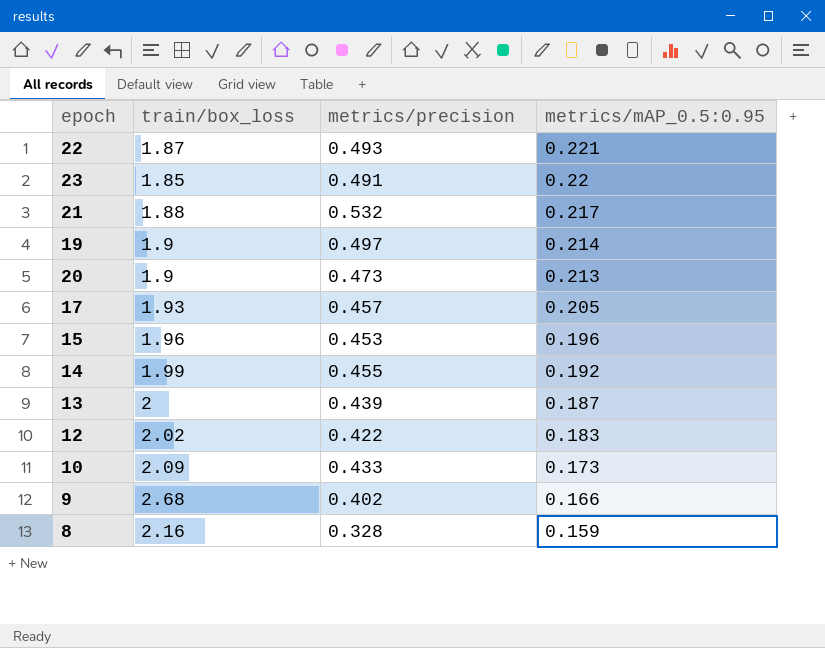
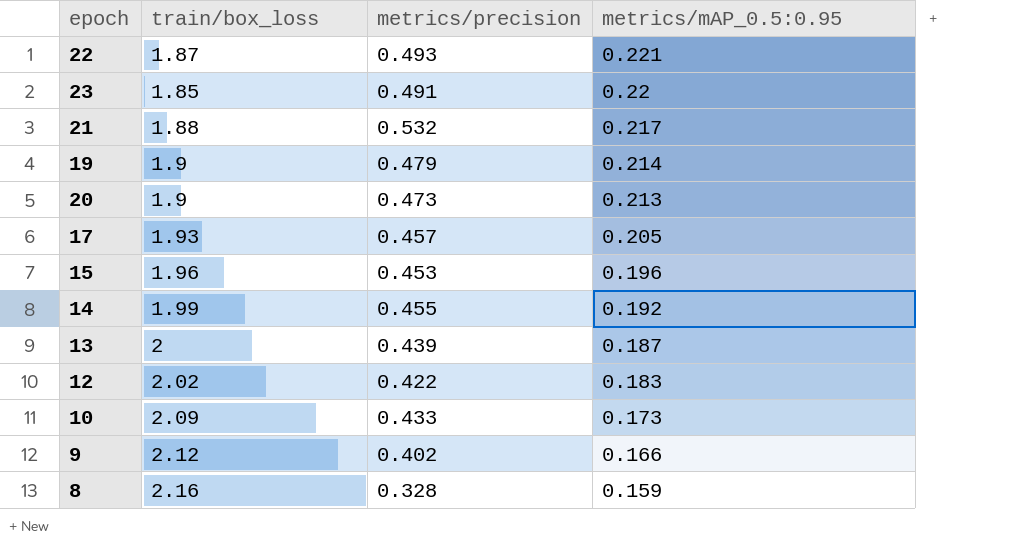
19 | metrics/precision: 0.497 -> 0.479
9 | train/box_loss: 2.68 -> 2.12

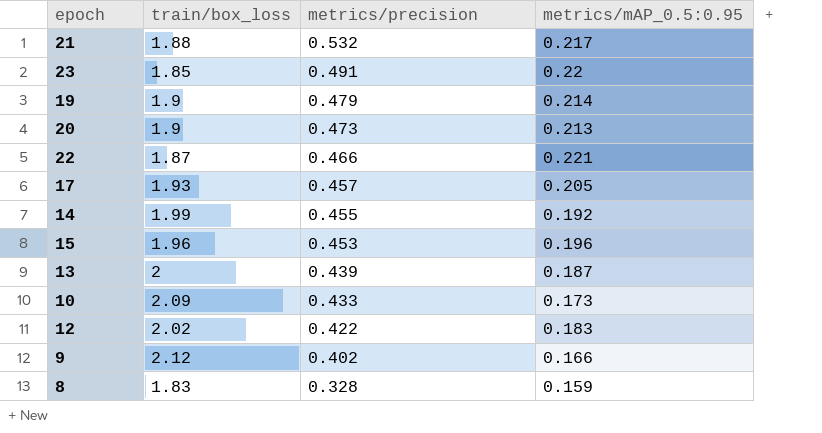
row order: metrics/mAP_0.5:0.95 descending -> metrics/precision descending
22 | metrics/precision: 0.493 -> 0.466
8 | train/box_loss: 2.16 -> 1.83

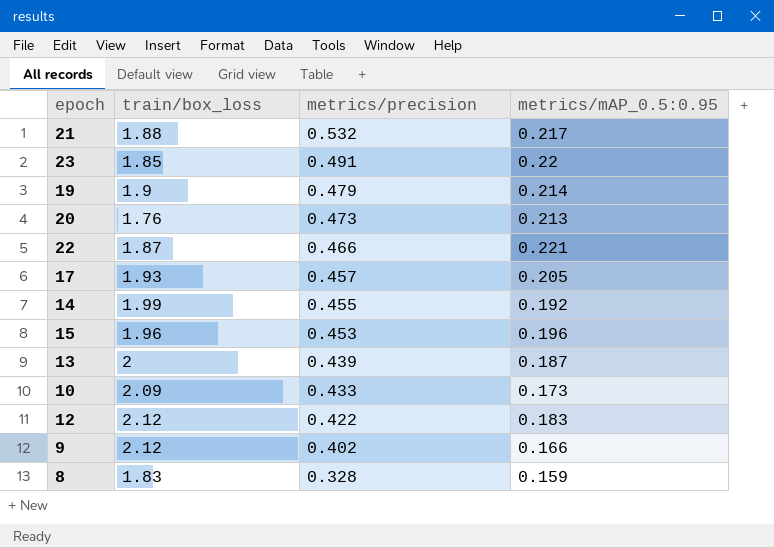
20 | train/box_loss: 1.9 -> 1.76
12 | train/box_loss: 2.02 -> 2.12

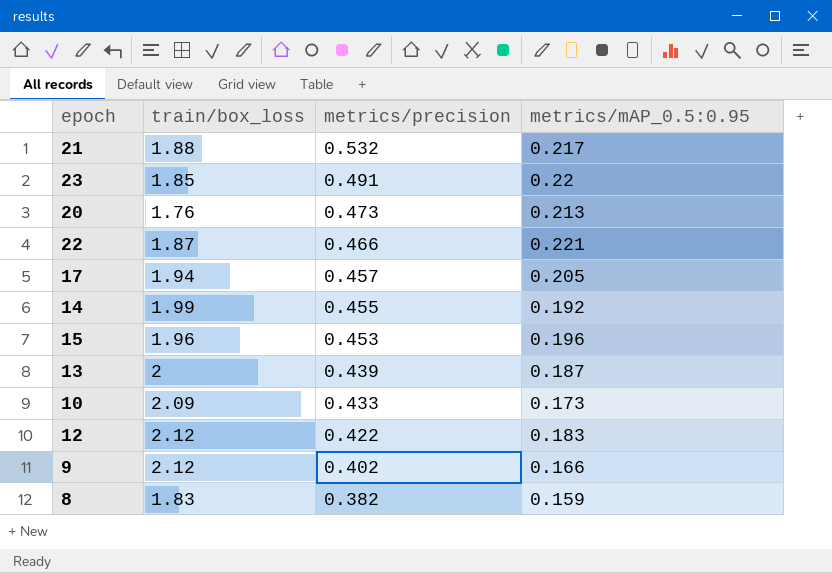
row 19: 1.9 | 0.479 | 0.214 -> none
17 | train/box_loss: 1.93 -> 1.94
8 | metrics/precision: 0.328 -> 0.382

